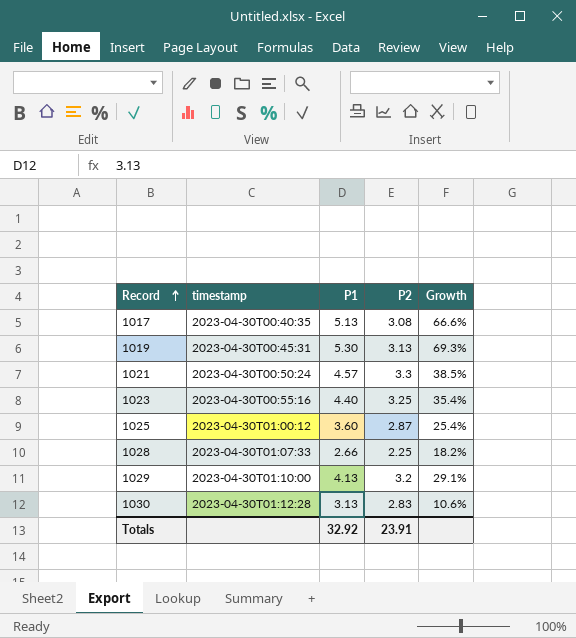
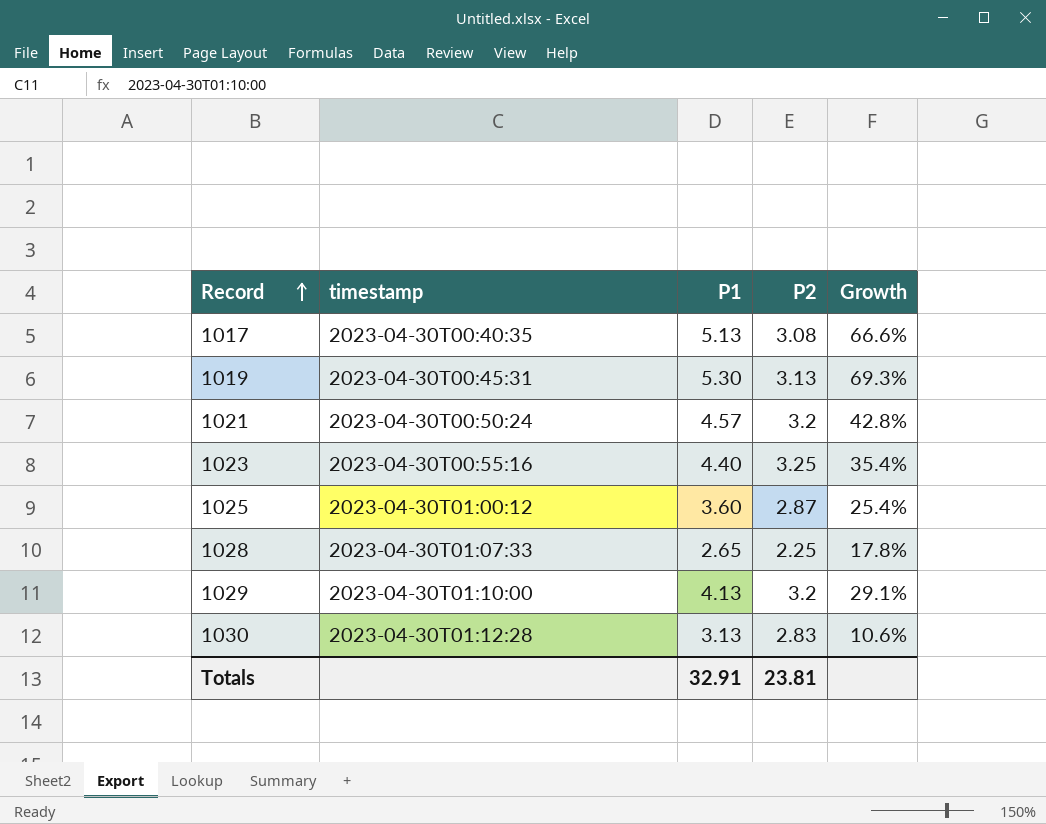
1021 | P2: 3.3 -> 3.2
1021 | Growth: 38.5% -> 42.8%
1028 | P1: 2.66 -> 2.65
1028 | Growth: 18.2% -> 17.8%
Totals | P1: 32.92 -> 32.91
Totals | P2: 23.91 -> 23.81

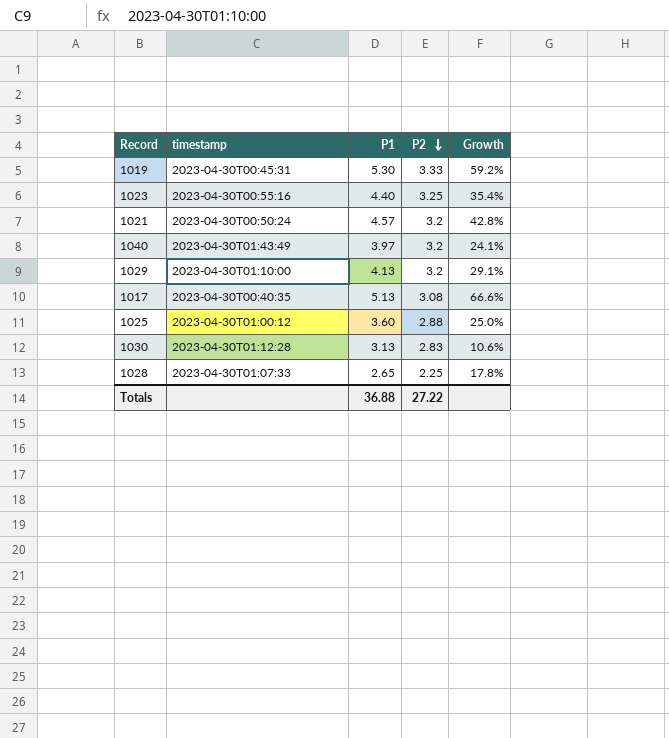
row order: Record ascending -> P2 descending
1019 | P2: 3.13 -> 3.33
1019 | Growth: 69.3% -> 59.2%
row 1040: none -> 2023-04-30T01:43:49 | 3.97 | 3.2 | 24.1%
1025 | P2: 2.87 -> 2.88
1025 | Growth: 25.4% -> 25.0%
Totals | P1: 32.91 -> 36.88
Totals | P2: 23.81 -> 27.22

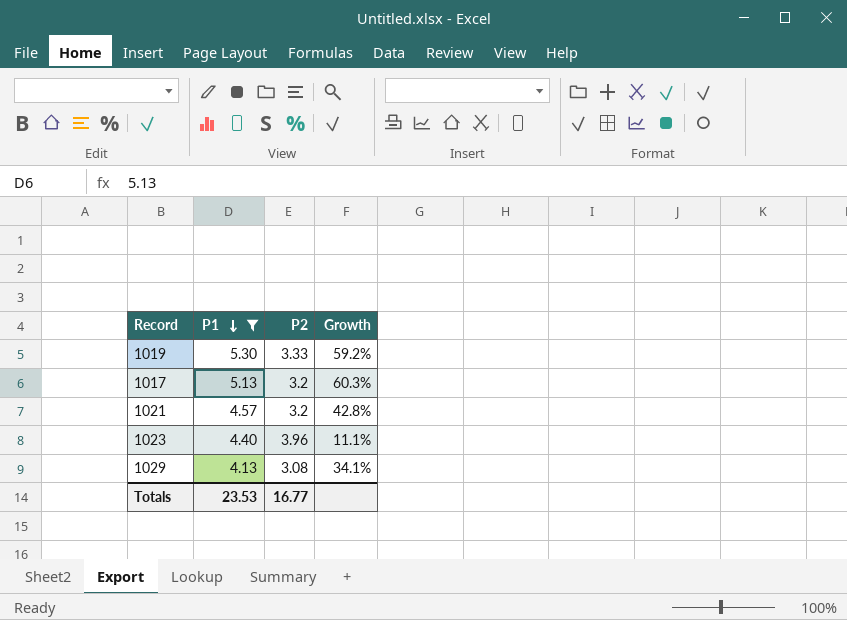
filter: none -> P1 >= 4.13
row order: P2 descending -> P1 descending
column timestamp | position: 2 -> none
1017 | P2: 3.08 -> 3.2
1017 | Growth: 66.6% -> 60.3%
1023 | P2: 3.25 -> 3.96
1023 | Growth: 35.4% -> 11.1%
1029 | P2: 3.2 -> 3.08
1029 | Growth: 29.1% -> 34.1%
Totals | P1: 36.88 -> 23.53
Totals | P2: 27.22 -> 16.77

